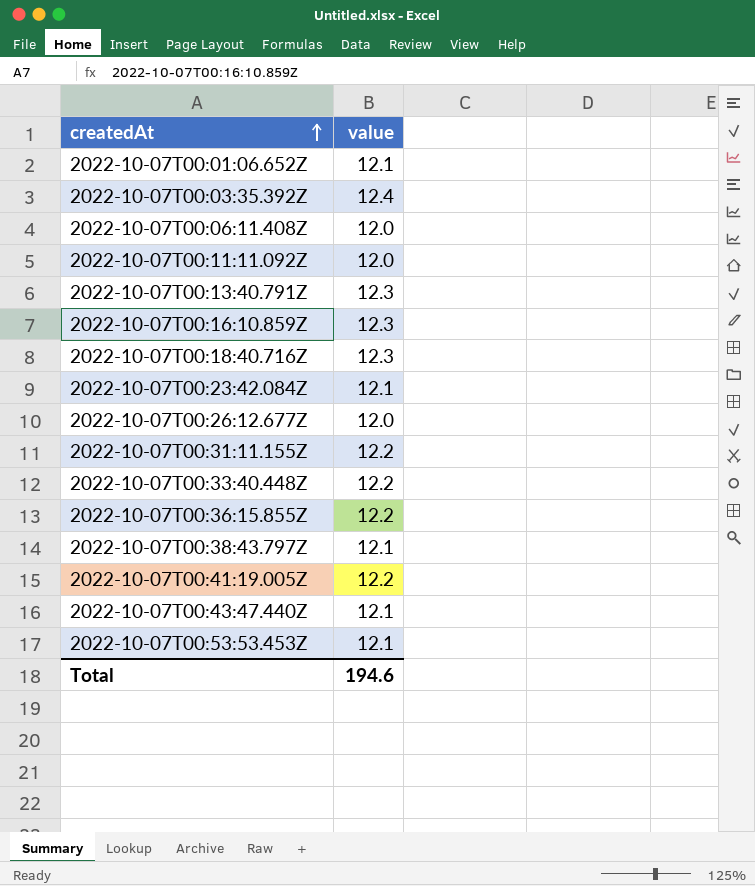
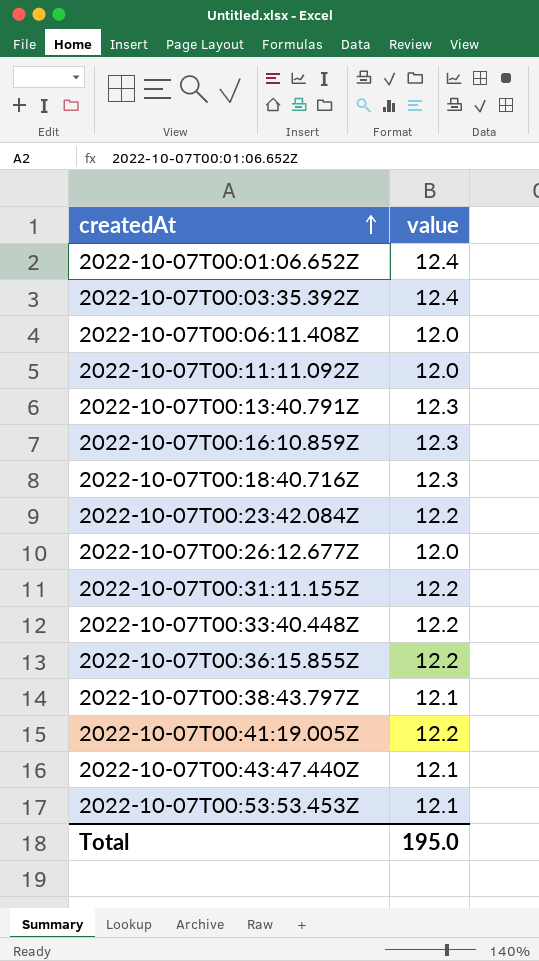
2022-10-07T00:01:06.652Z | value: 12.1 -> 12.4
2022-10-07T00:23:42.084Z | value: 12.1 -> 12.2
Total | value: 194.6 -> 195.0

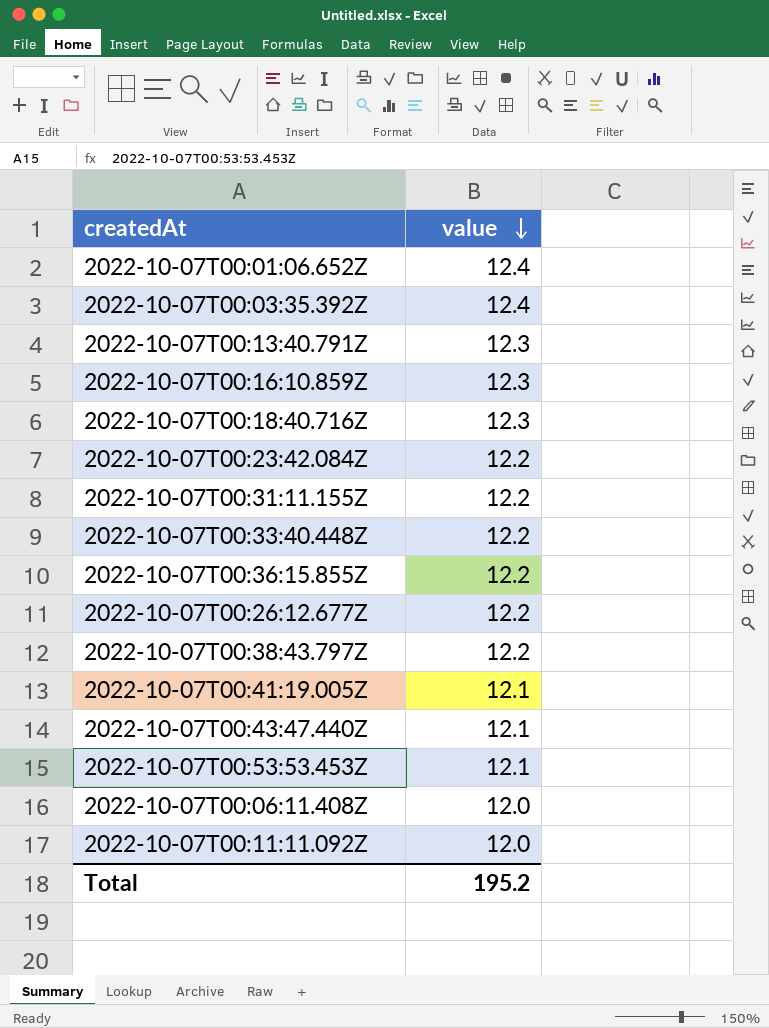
row order: createdAt ascending -> value descending
2022-10-07T00:26:12.677Z | value: 12.0 -> 12.2
2022-10-07T00:38:43.797Z | value: 12.1 -> 12.2
2022-10-07T00:41:19.005Z | value: 12.2 -> 12.1
Total | value: 195.0 -> 195.2

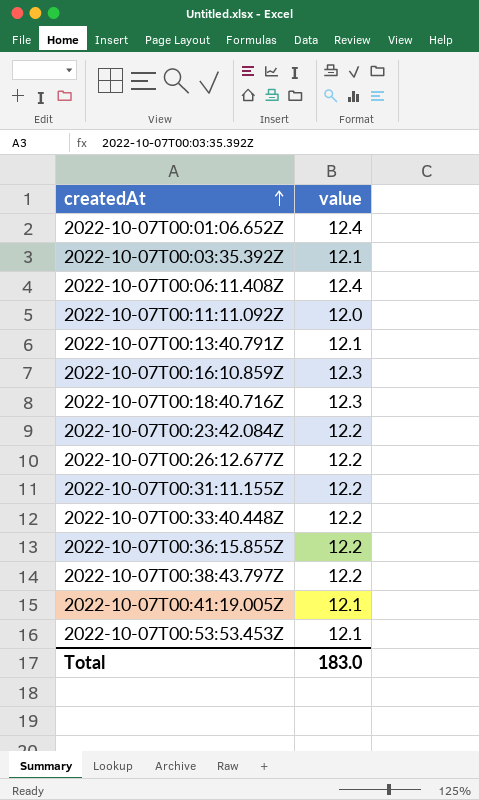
row order: value descending -> createdAt ascending
row 2022-10-07T00:43:47.440Z: 12.1 -> none
2022-10-07T00:03:35.392Z | value: 12.4 -> 12.1
2022-10-07T00:06:11.408Z | value: 12.0 -> 12.4
2022-10-07T00:13:40.791Z | value: 12.3 -> 12.1
Total | value: 195.2 -> 183.0

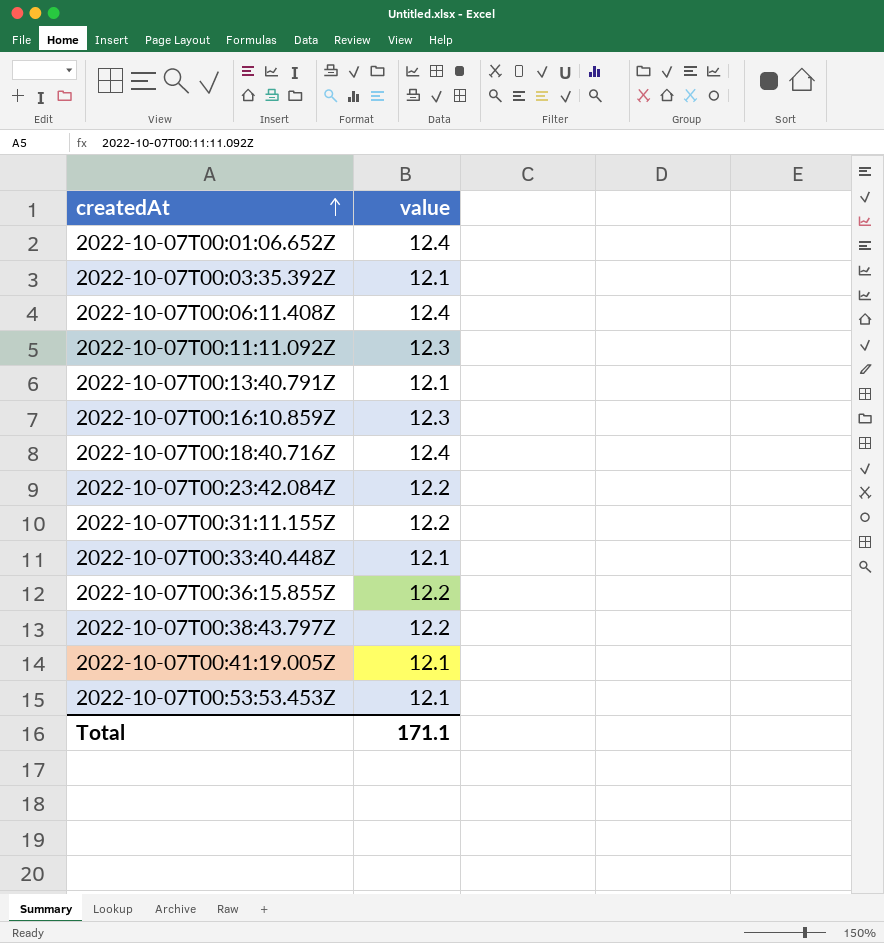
row 2022-10-07T00:26:12.677Z: 12.2 -> none
2022-10-07T00:11:11.092Z | value: 12.0 -> 12.3
2022-10-07T00:18:40.716Z | value: 12.3 -> 12.4
2022-10-07T00:33:40.448Z | value: 12.2 -> 12.1
Total | value: 183.0 -> 171.1

